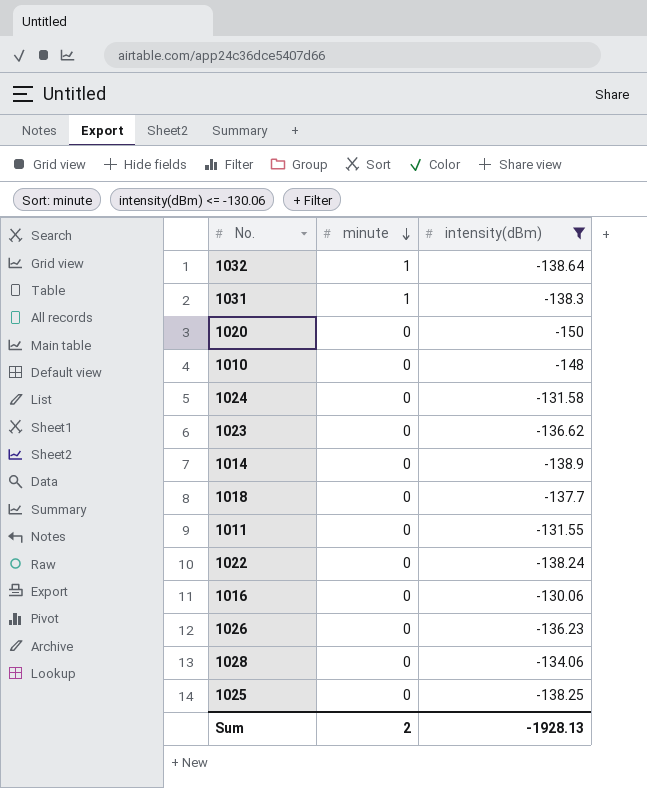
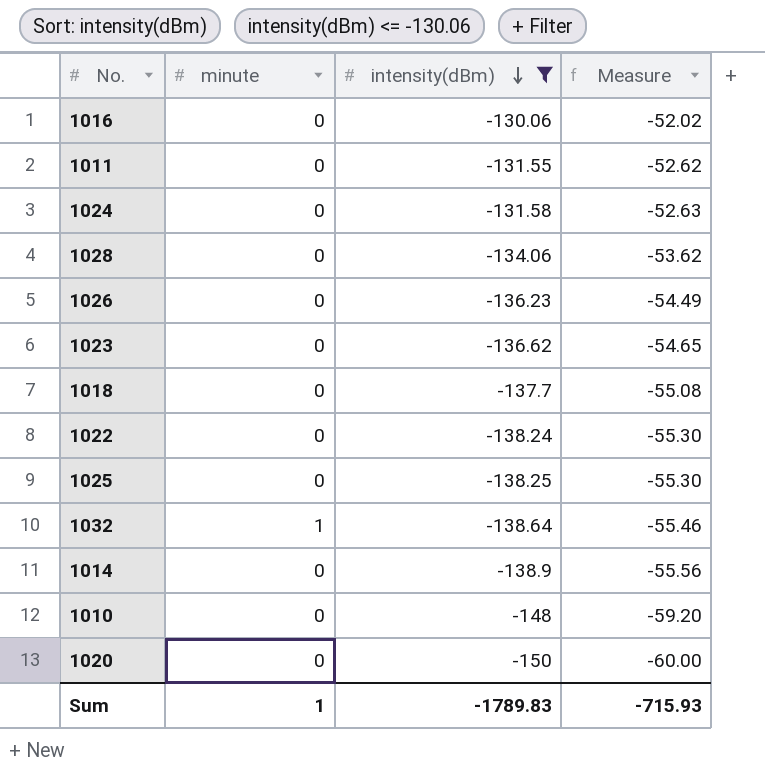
row order: minute descending -> intensity(dBm) descending
column Measure | formula: none -> [intensity(dBm)] * 0.4
row 1031: 1 | -138.3 -> none
Sum | minute: 2 -> 1
Sum | intensity(dBm): -1928.13 -> -1789.83

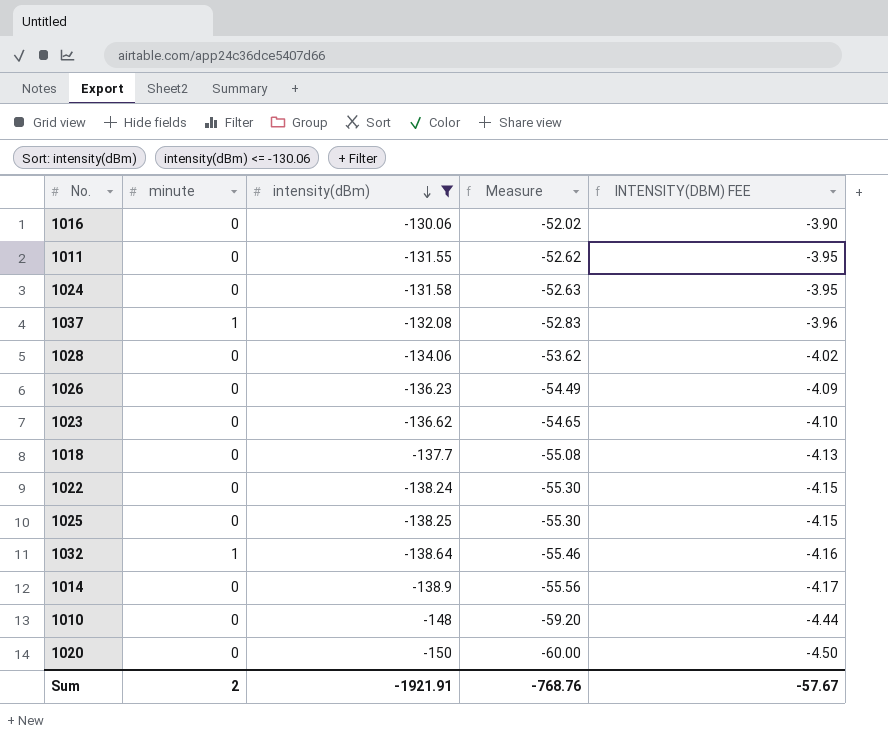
column INTENSITY(DBM) FEE | formula: none -> [intensity(dBm)] * 0.03
row 1037: none -> 1 | -132.08 | -52.83 | -3.96
Sum | minute: 1 -> 2
Sum | intensity(dBm): -1789.83 -> -1921.91
Sum | Measure: -715.93 -> -768.76

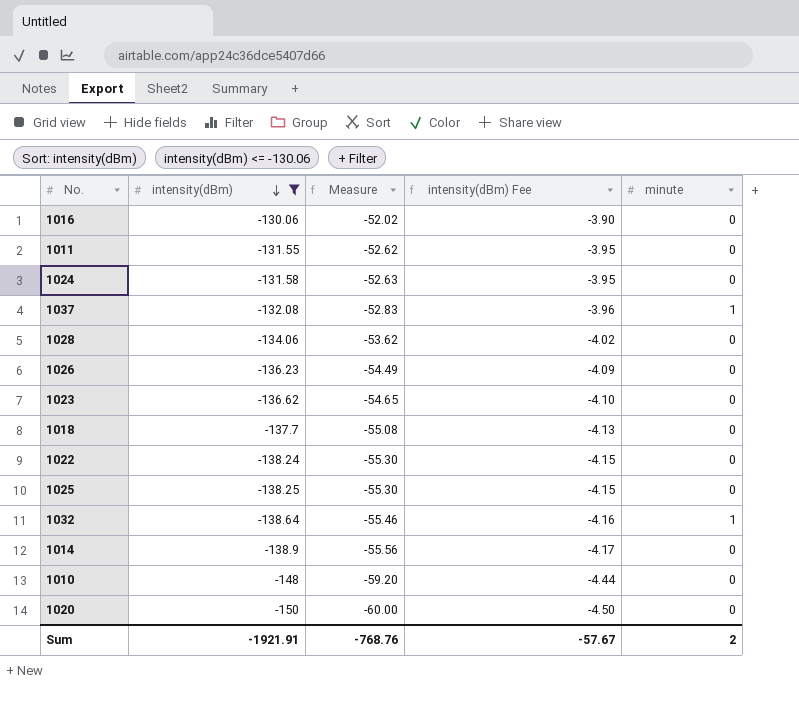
column name: INTENSITY(DBM) FEE -> intensity(dBm) Fee
column minute | position: 2 -> 5

